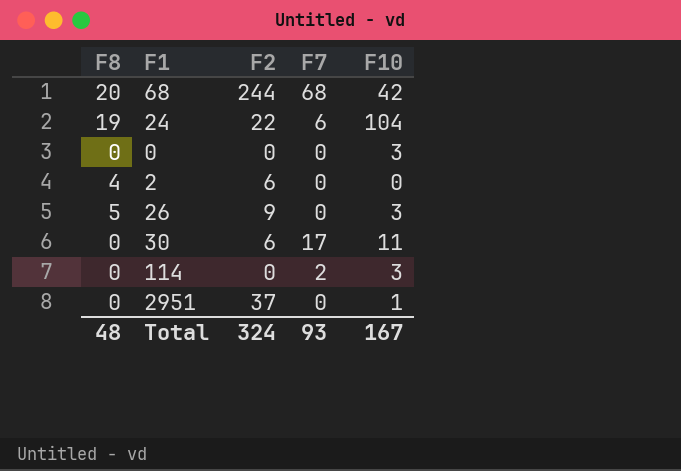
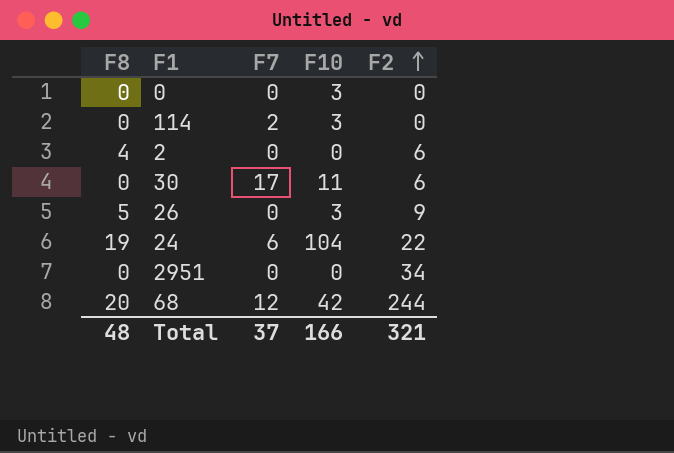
row order: none -> F2 ascending
column F2 | position: 3 -> 5
2951 | F10: 1 -> 0
2951 | F2: 37 -> 34
68 | F7: 68 -> 12
Total | F7: 93 -> 37
Total | F10: 167 -> 166
Total | F2: 324 -> 321

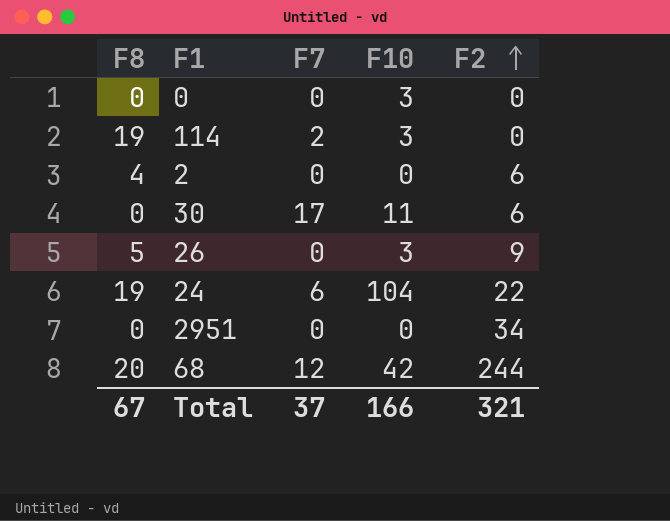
114 | F8: 0 -> 19
Total | F8: 48 -> 67

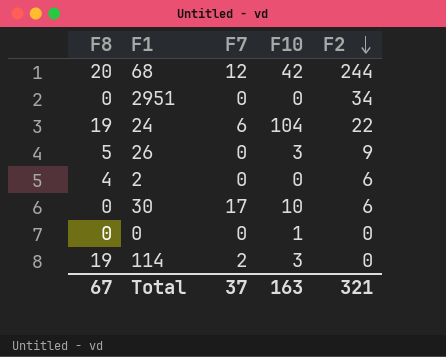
row order: F2 ascending -> F2 descending
30 | F10: 11 -> 10
0 | F10: 3 -> 1
Total | F10: 166 -> 163

